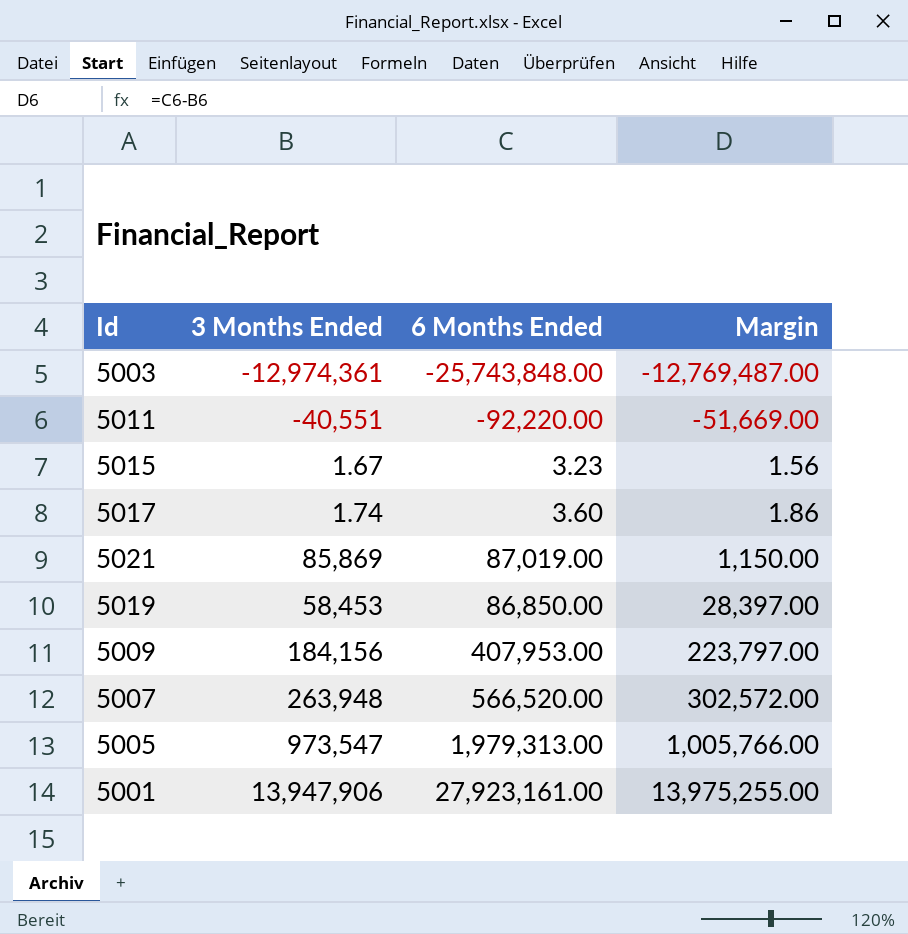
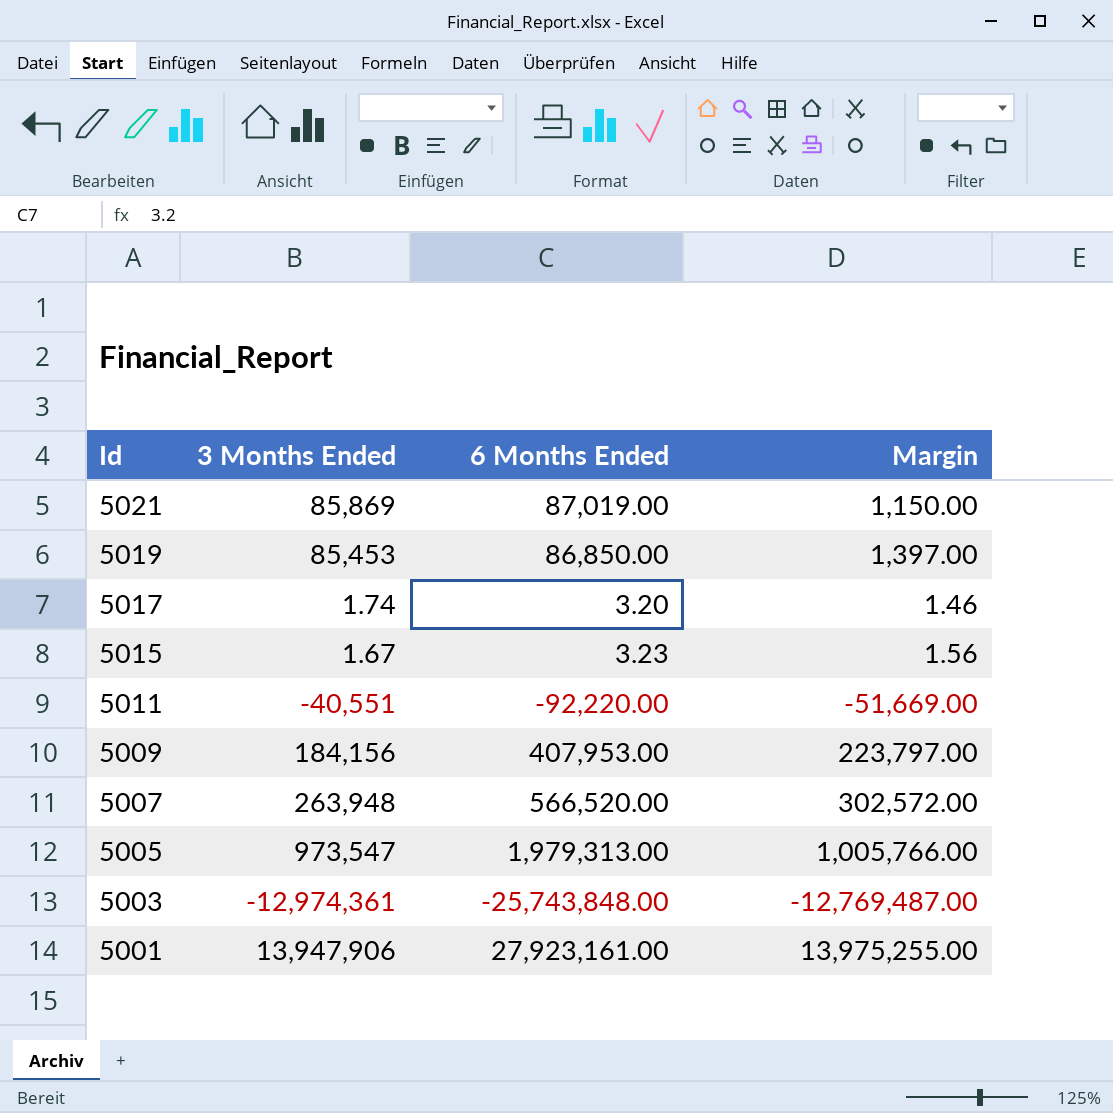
row order: Margin ascending -> Id descending
5019 | 3 Months Ended: 58,453 -> 85,453
5019 | Margin: 28,397.00 -> 1,397.00
5017 | 6 Months Ended: 3.60 -> 3.20
5017 | Margin: 1.86 -> 1.46

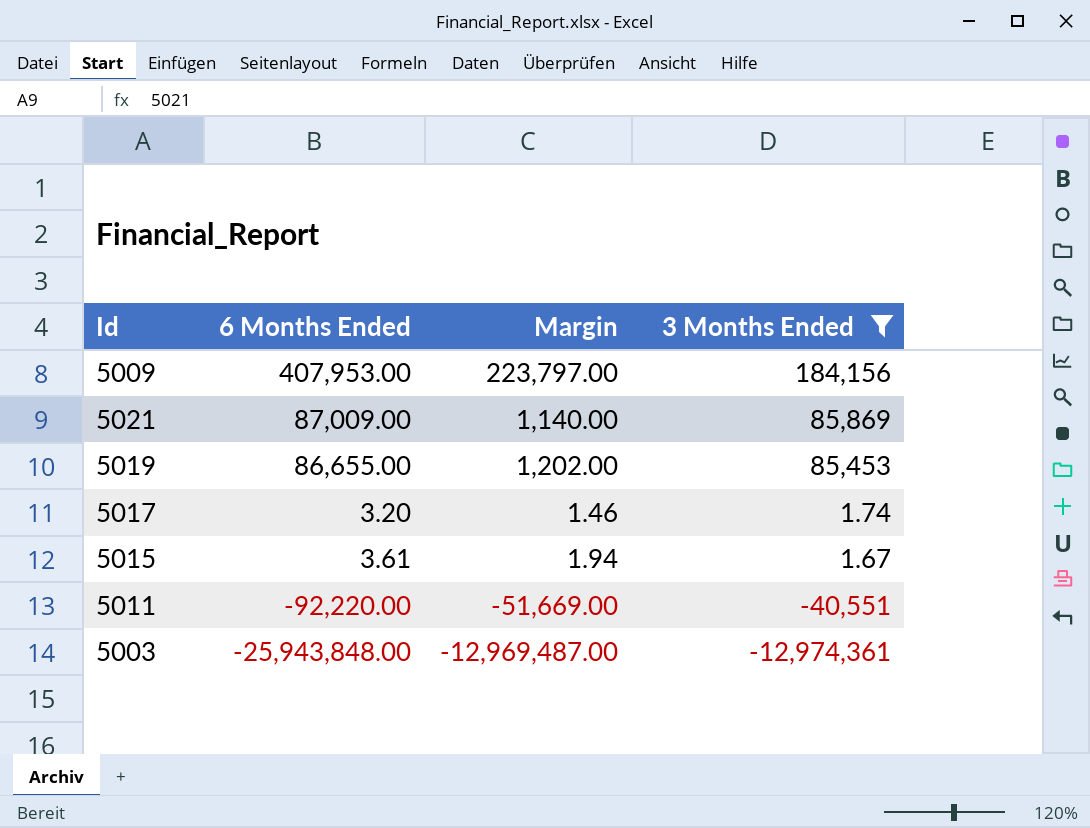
filter: none -> 3 Months Ended <= 184,156
row order: Id descending -> 3 Months Ended descending
column 3 Months Ended | position: 2 -> 4
5021 | 6 Months Ended: 87,019.00 -> 87,009.00
5021 | Margin: 1,150.00 -> 1,140.00
5019 | 6 Months Ended: 86,850.00 -> 86,655.00
5019 | Margin: 1,397.00 -> 1,202.00
5015 | 6 Months Ended: 3.23 -> 3.61
5015 | Margin: 1.56 -> 1.94
5003 | 6 Months Ended: -25,743,848.00 -> -25,943,848.00
5003 | Margin: -12,769,487.00 -> -12,969,487.00

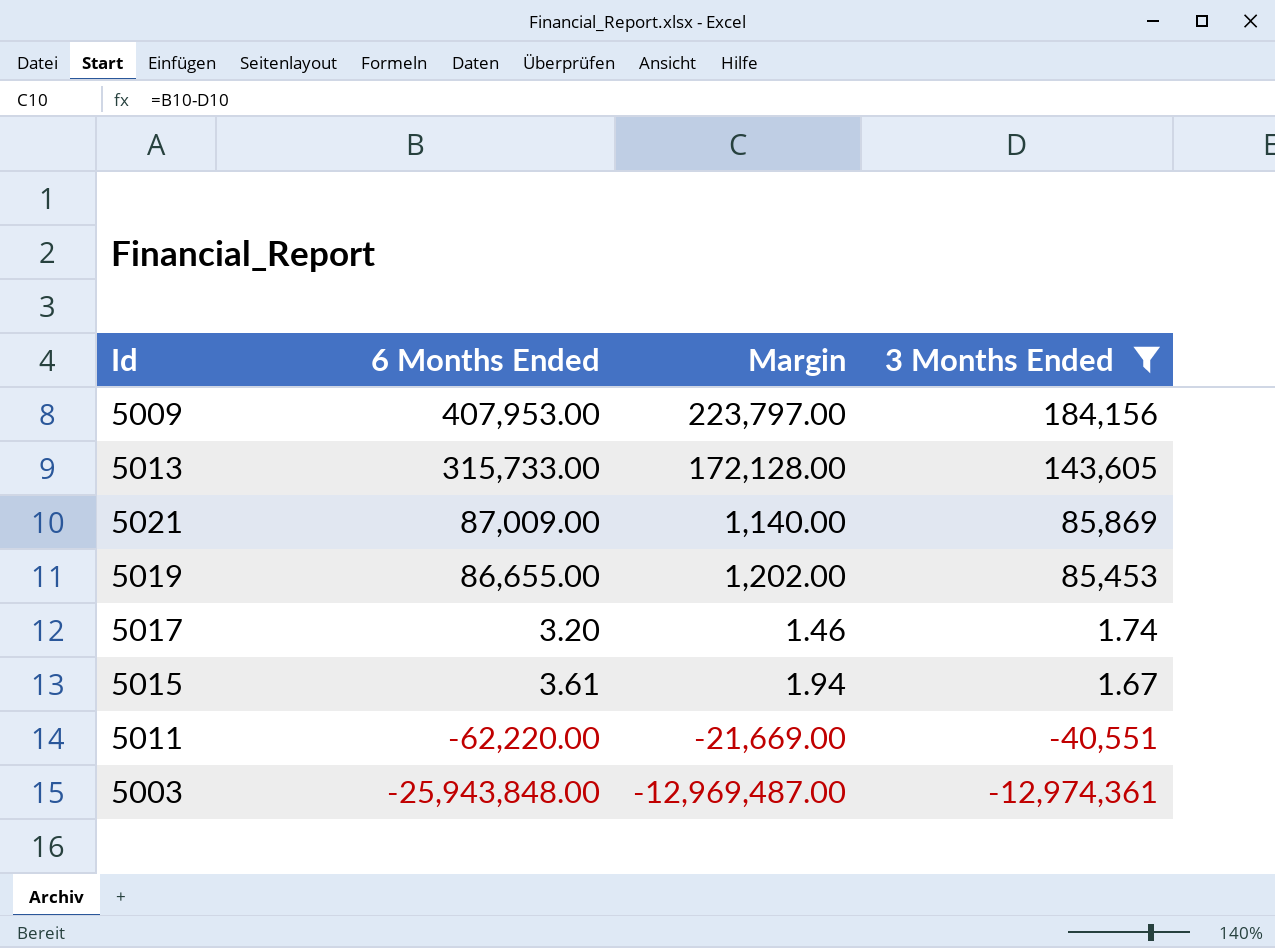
row 5013: none -> 315,733.00 | 172,128.00 | 143,605
5011 | 6 Months Ended: -92,220.00 -> -62,220.00
5011 | Margin: -51,669.00 -> -21,669.00

